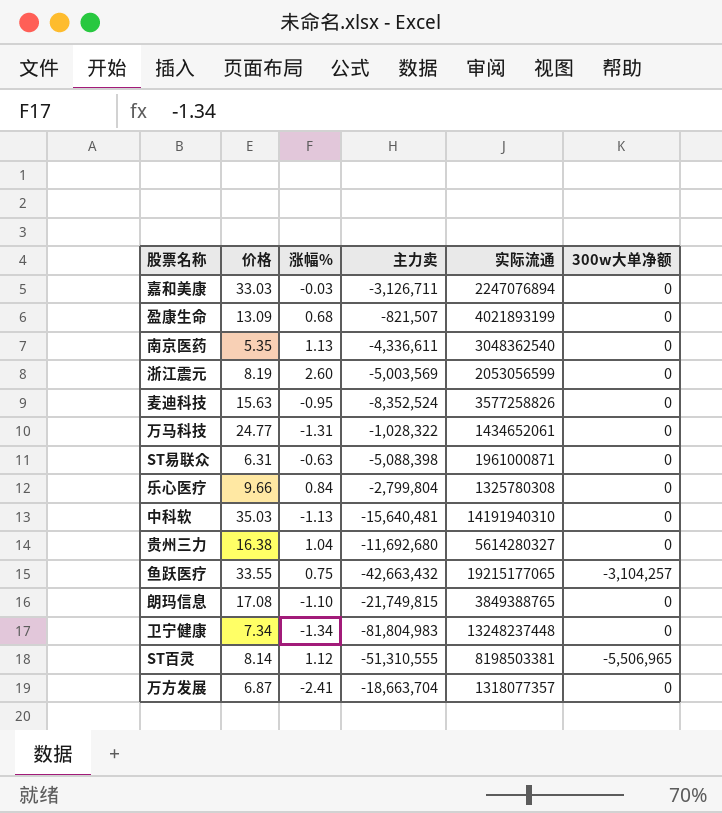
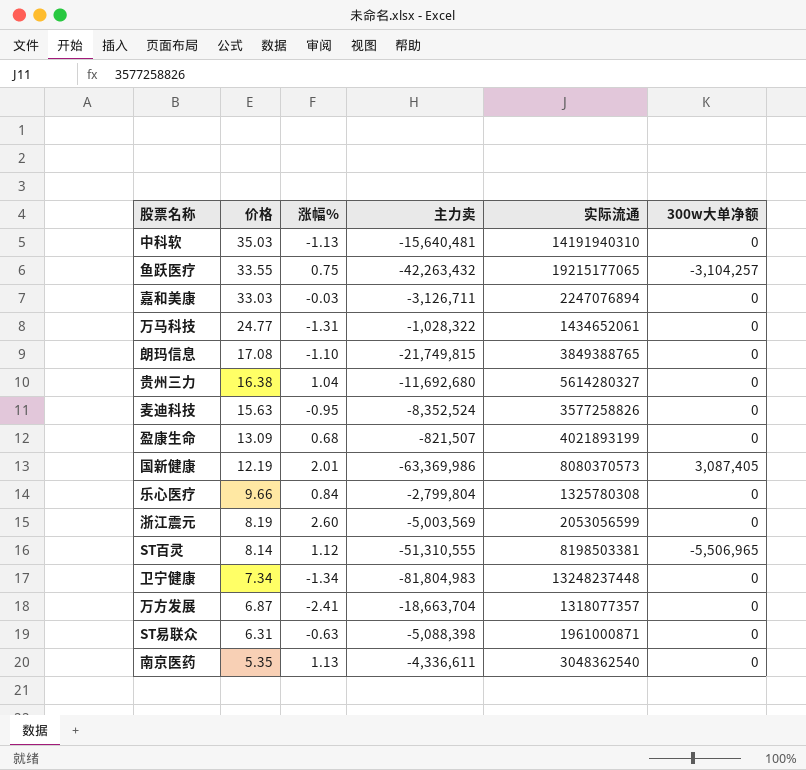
row order: none -> 价格 descending
鱼跃医疗 | 主力卖: -42,663,432 -> -42,263,432
row 国新健康: none -> 12.19 | 2.01 | -63,369,986 | 8080370573 | 3,087,405

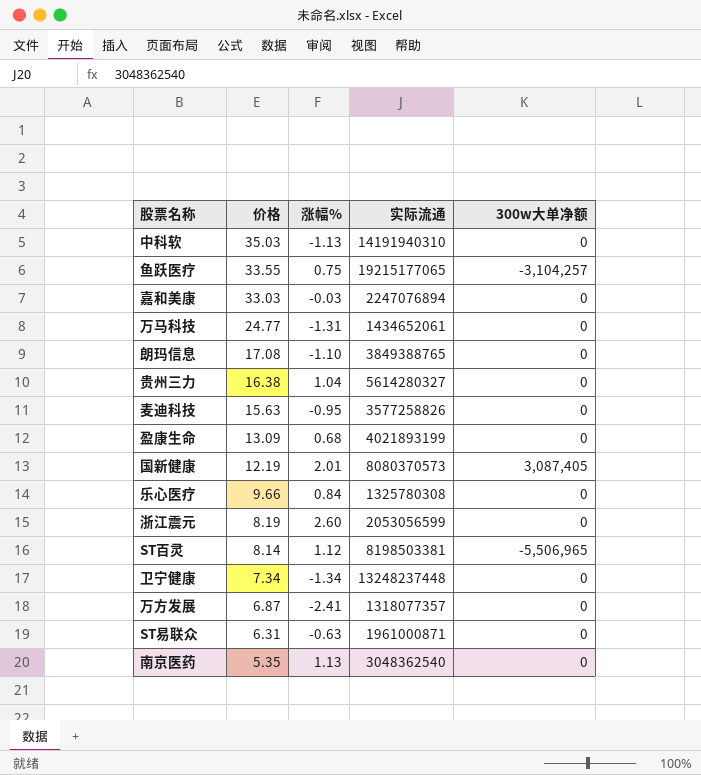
column 主力卖 | position: 4 -> none

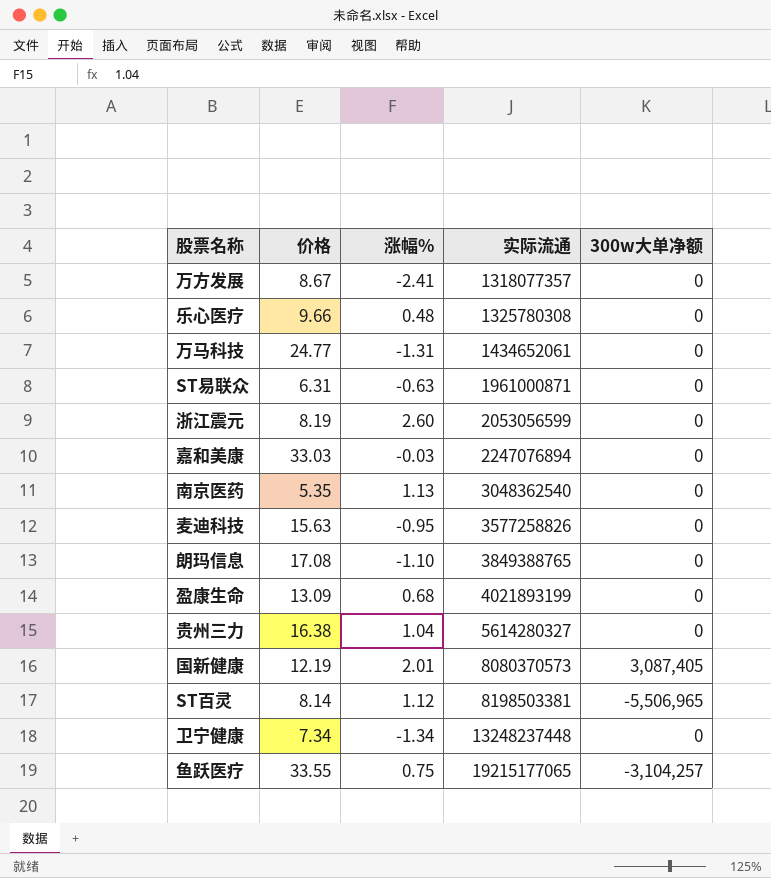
row order: 价格 descending -> 实际流通 ascending
row 中科软: 35.03 | -1.13 | 14191940310 | 0 -> none
万方发展 | 价格: 6.87 -> 8.67
乐心医疗 | 涨幅%: 0.84 -> 0.48

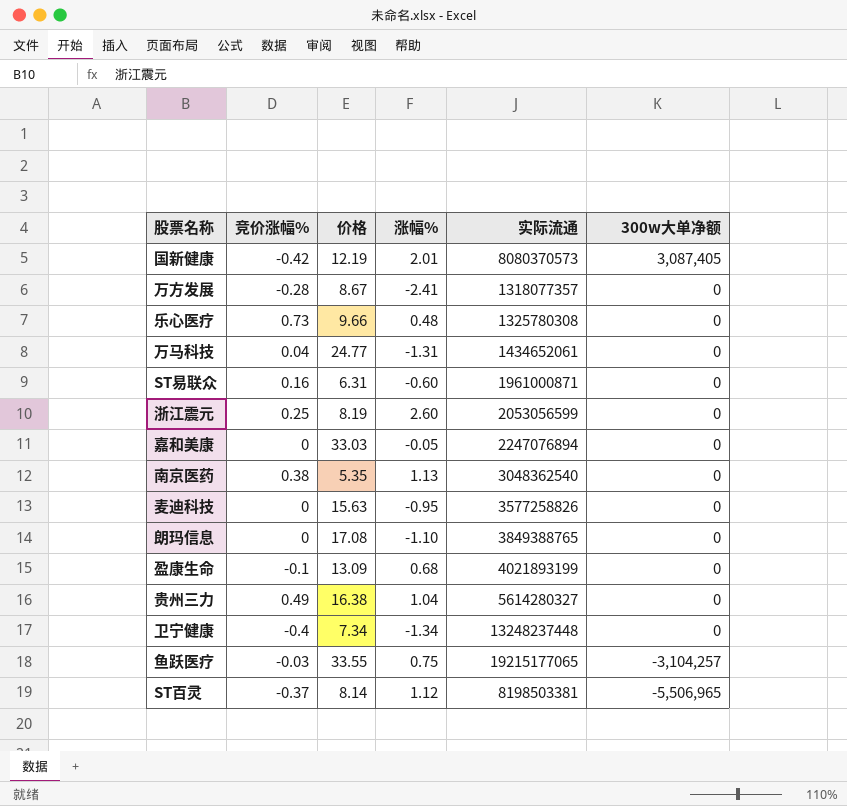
row order: 实际流通 ascending -> 300w大单净额 descending
column 竞价涨幅% | position: none -> 2
ST易联众 | 涨幅%: -0.63 -> -0.60
嘉和美康 | 涨幅%: -0.03 -> -0.05

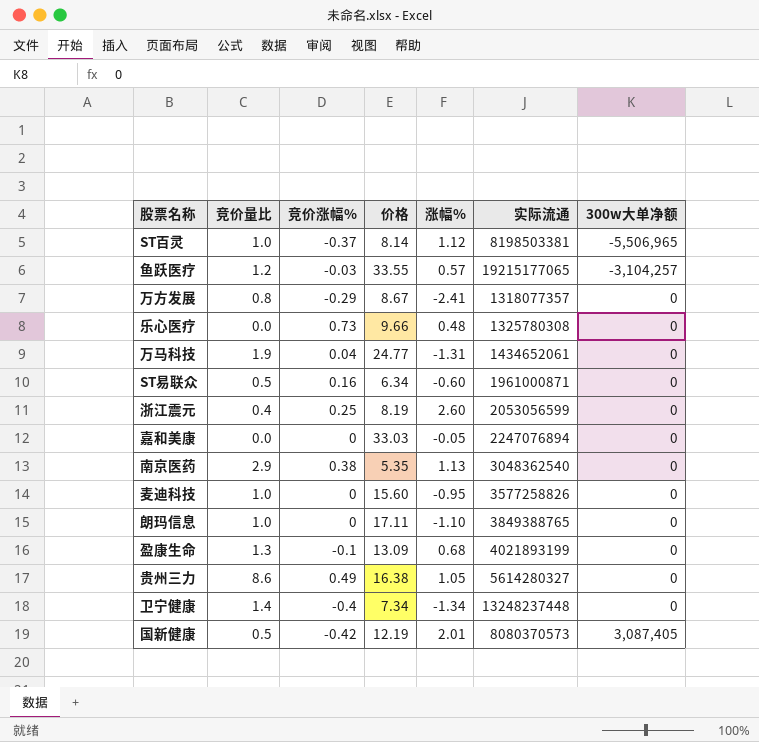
row order: 300w大单净额 descending -> 300w大单净额 ascending
column 竞价量比 | position: none -> 2
鱼跃医疗 | 涨幅%: 0.75 -> 0.57
万方发展 | 竞价涨幅%: -0.28 -> -0.29
ST易联众 | 价格: 6.31 -> 6.34
麦迪科技 | 价格: 15.63 -> 15.60
朗玛信息 | 价格: 17.08 -> 17.11
贵州三力 | 涨幅%: 1.04 -> 1.05

